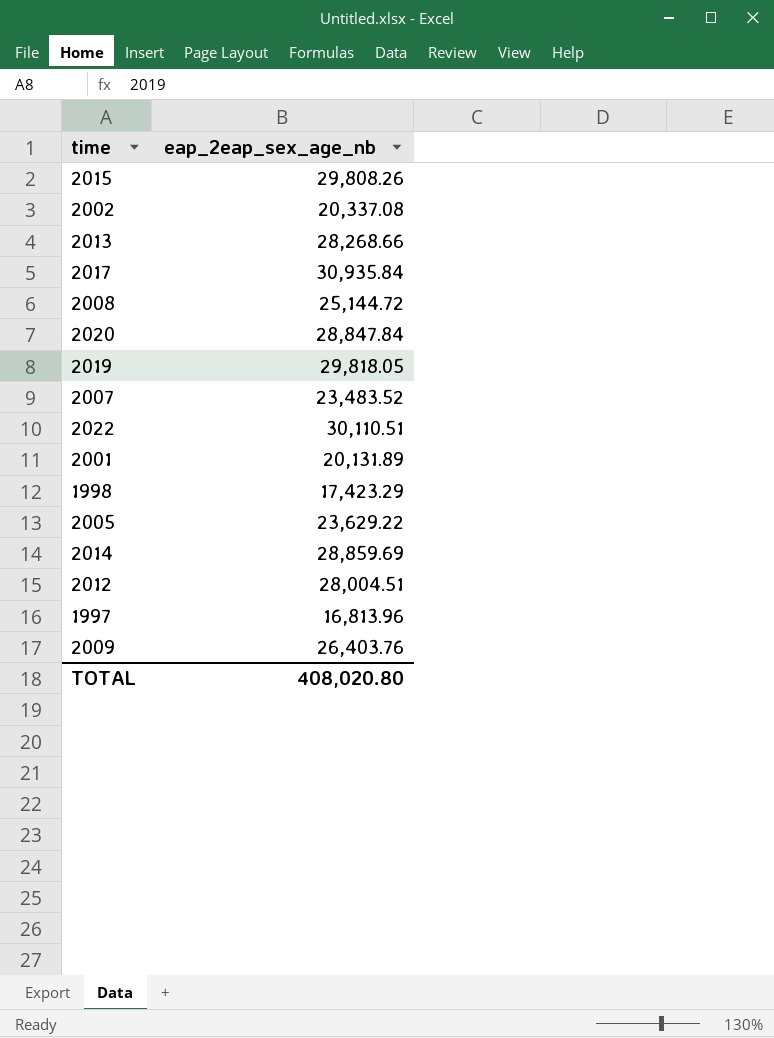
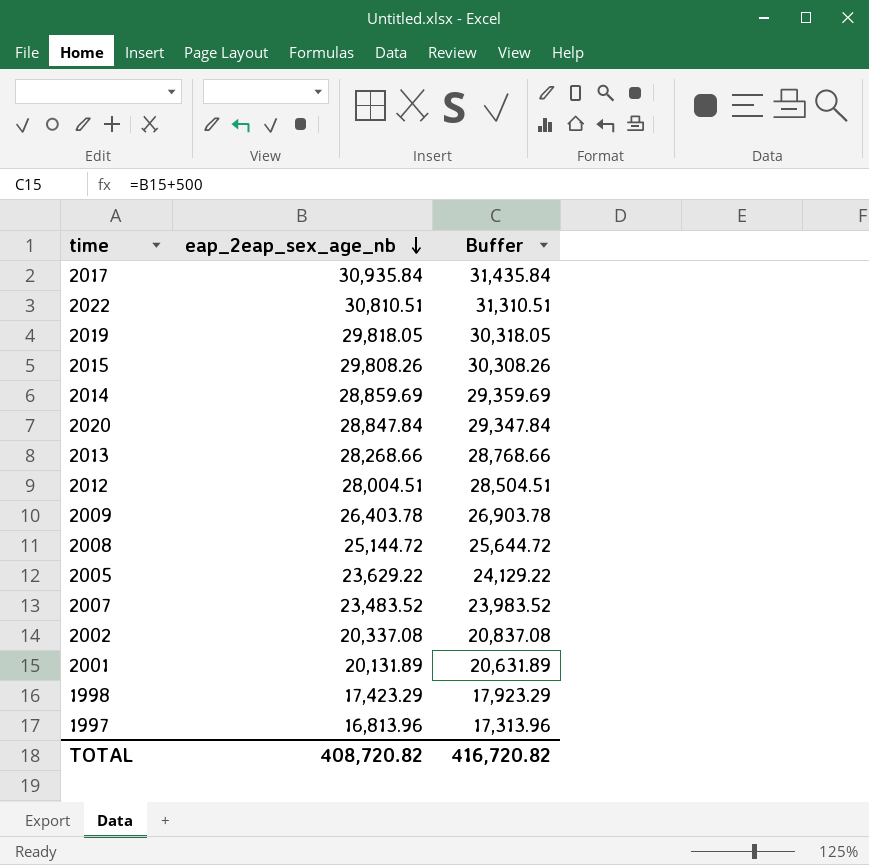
row order: none -> eap_2eap_sex_age_nb descending
column Buffer | formula: none -> [eap_2eap_sex_age_nb] + 500
2022 | eap_2eap_sex_age_nb: 30,110.51 -> 30,810.51
2009 | eap_2eap_sex_age_nb: 26,403.76 -> 26,403.78
TOTAL | eap_2eap_sex_age_nb: 408,020.80 -> 408,720.82

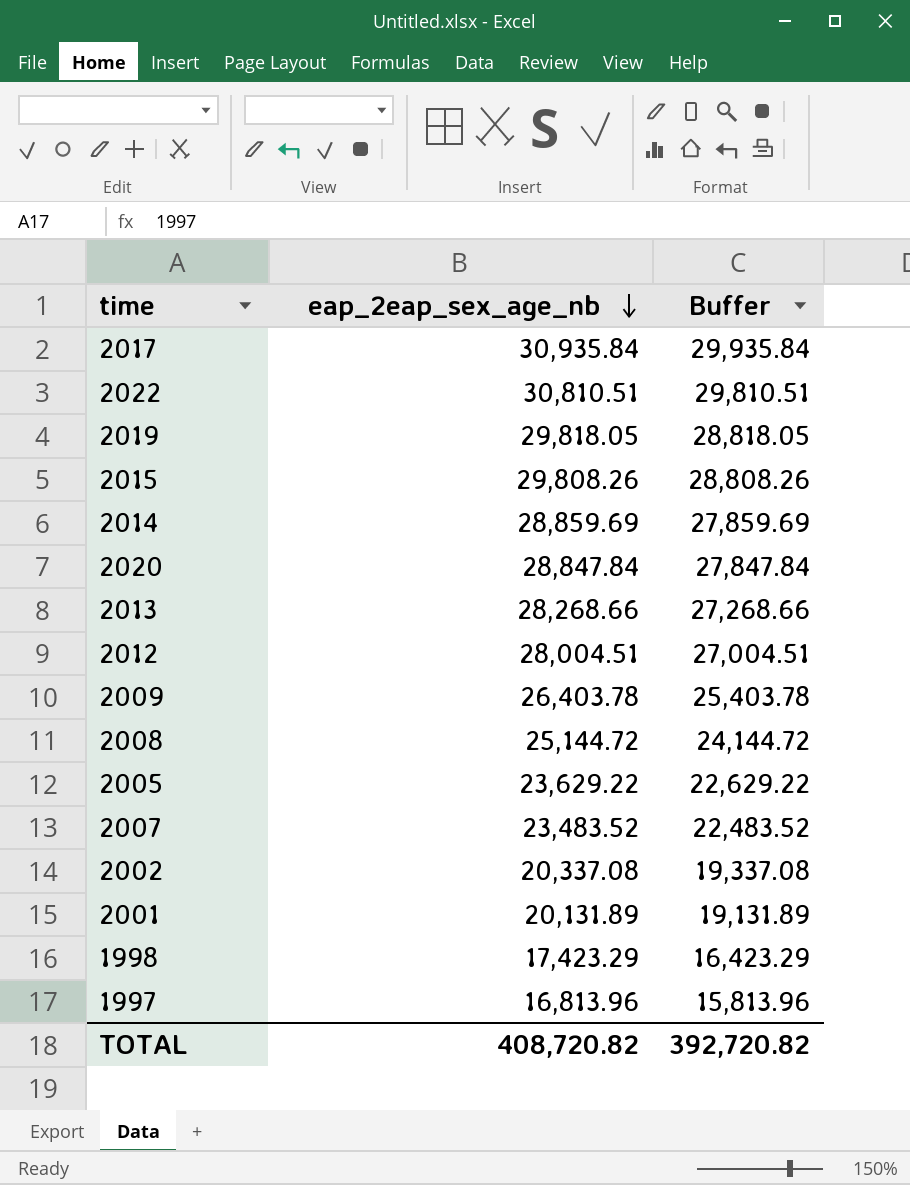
column Buffer | formula: [eap_2eap_sex_age_nb] + 500 -> [eap_2eap_sex_age_nb] - 1000
TOTAL | Buffer: 416,720.82 -> 392,720.82

